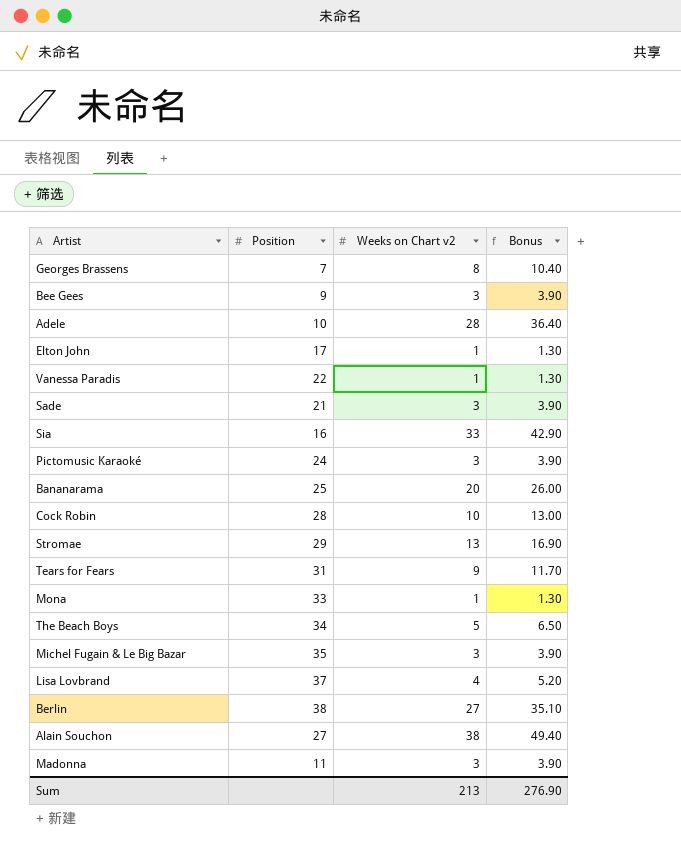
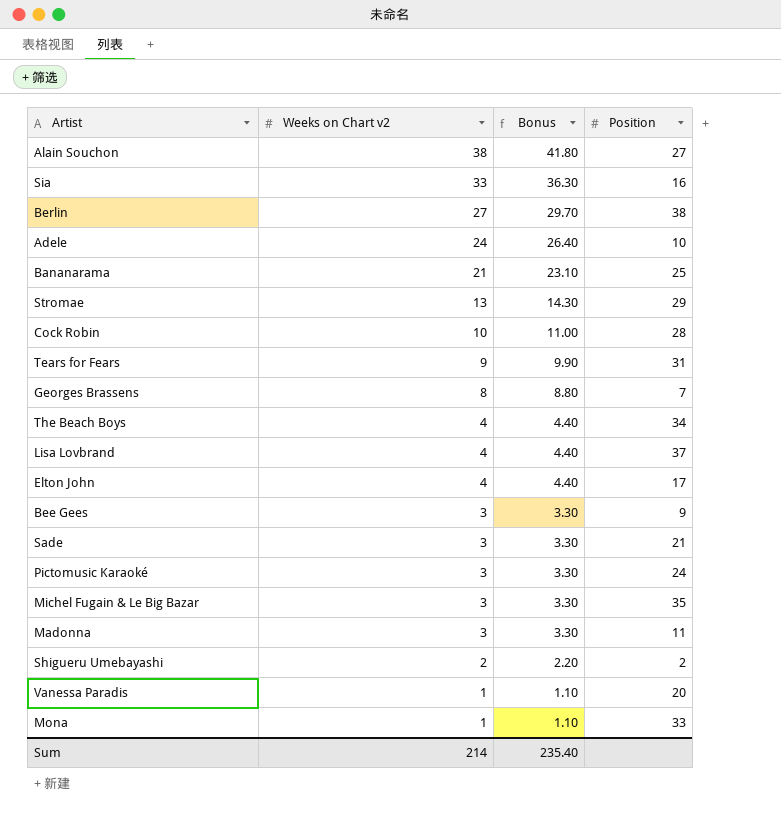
row order: none -> Weeks on Chart v2 descending
column Bonus | formula: [Weeks on Chart v2] * 1.3 -> [Weeks on Chart v2] * 1.1
column Position | position: 2 -> 4
Adele | Weeks on Chart v2: 28 -> 24
Bananarama | Weeks on Chart v2: 20 -> 21
The Beach Boys | Weeks on Chart v2: 5 -> 4
Elton John | Weeks on Chart v2: 1 -> 4
row Shigueru Umebayashi: none -> 2 | 2.20 | 2
Vanessa Paradis | Position: 22 -> 20
Sum | Weeks on Chart v2: 213 -> 214
Sum | Bonus: 276.90 -> 235.40

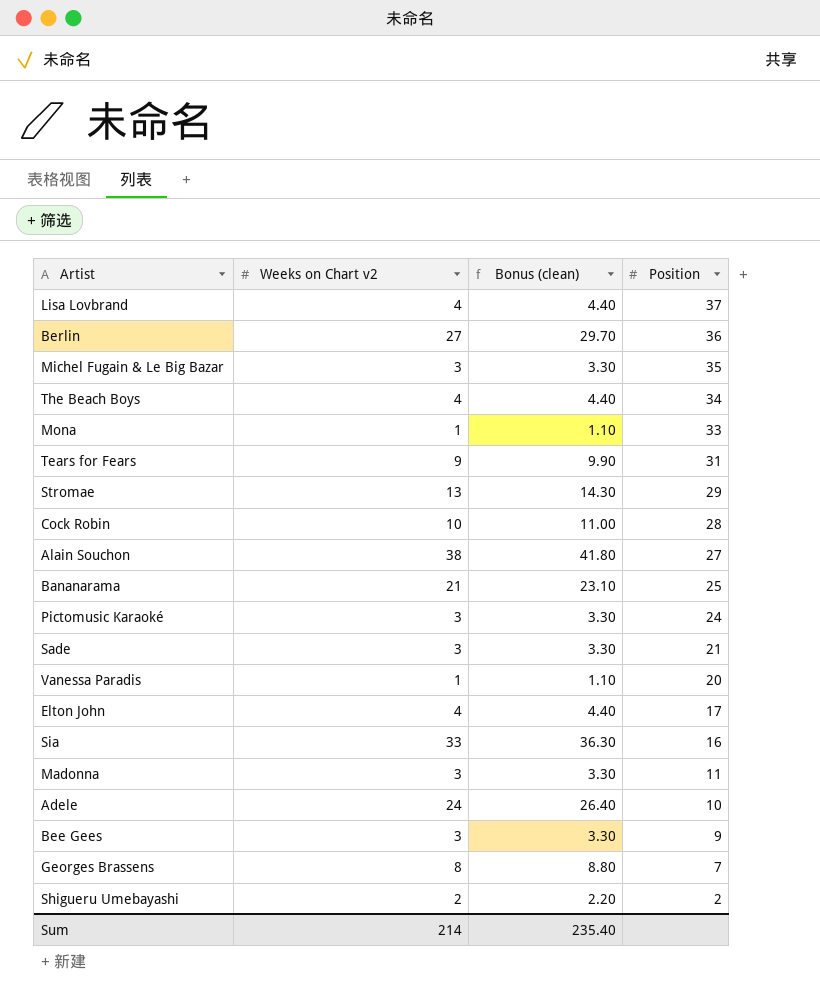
row order: Weeks on Chart v2 descending -> Position descending
column name: Bonus -> Bonus (clean)
Berlin | Position: 38 -> 36

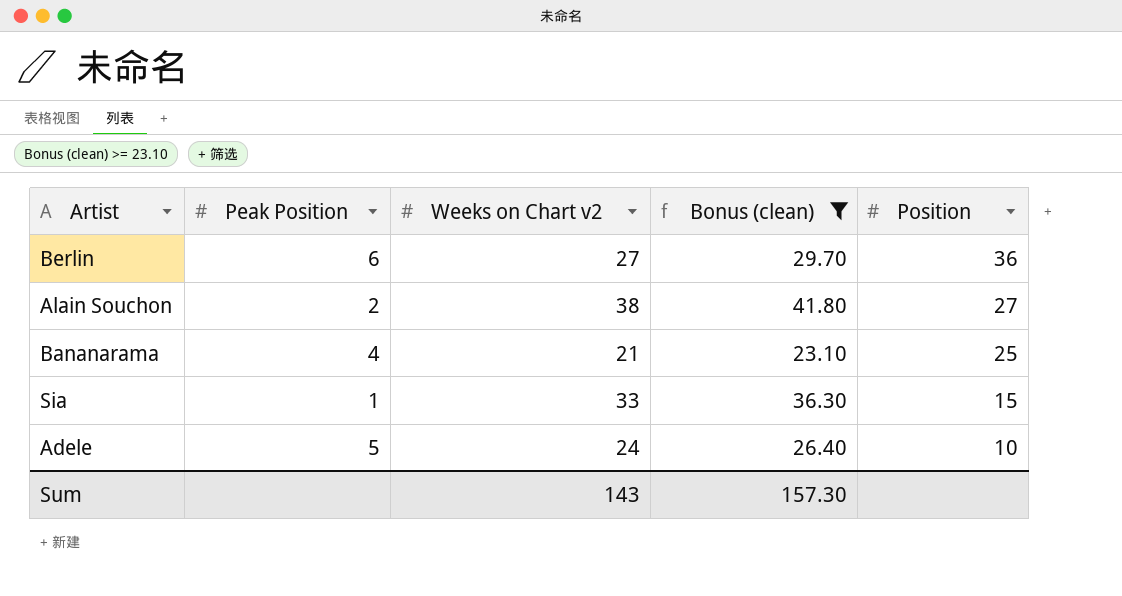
filter: none -> Bonus (clean) >= 23.10
column Peak Position | position: none -> 2
Sia | Position: 16 -> 15
Sum | Weeks on Chart v2: 214 -> 143
Sum | Bonus (clean): 235.40 -> 157.30

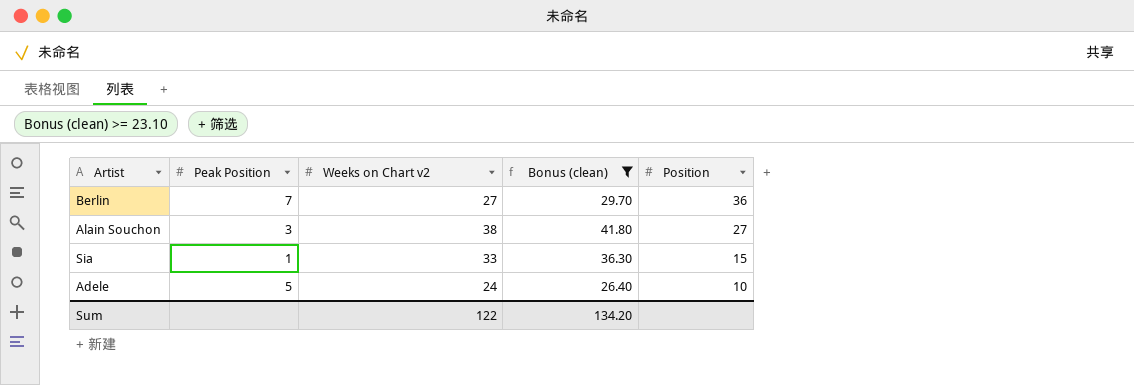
row Bananarama: 4 | 21 | 23.10 | 25 -> none
Berlin | Peak Position: 6 -> 7
Alain Souchon | Peak Position: 2 -> 3
Sum | Weeks on Chart v2: 143 -> 122
Sum | Bonus (clean): 157.30 -> 134.20

